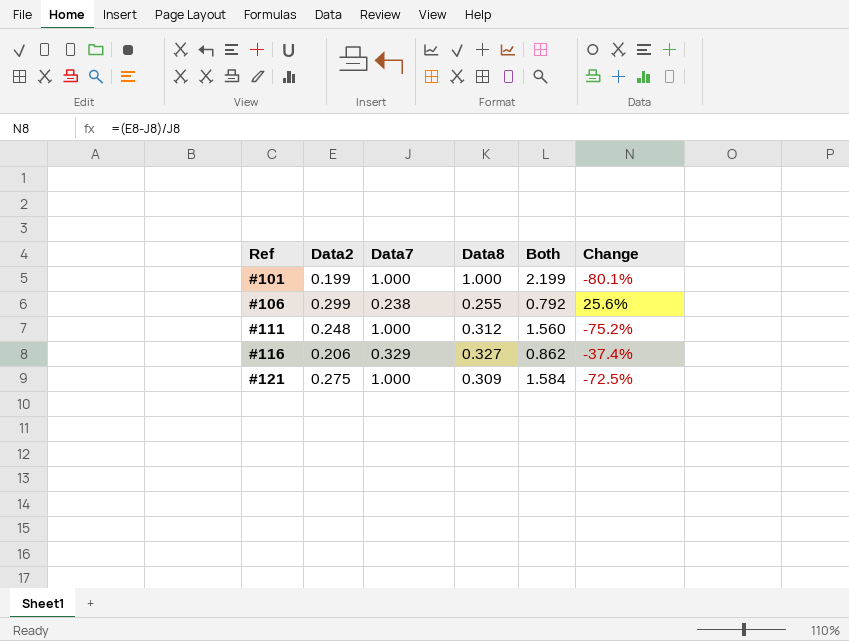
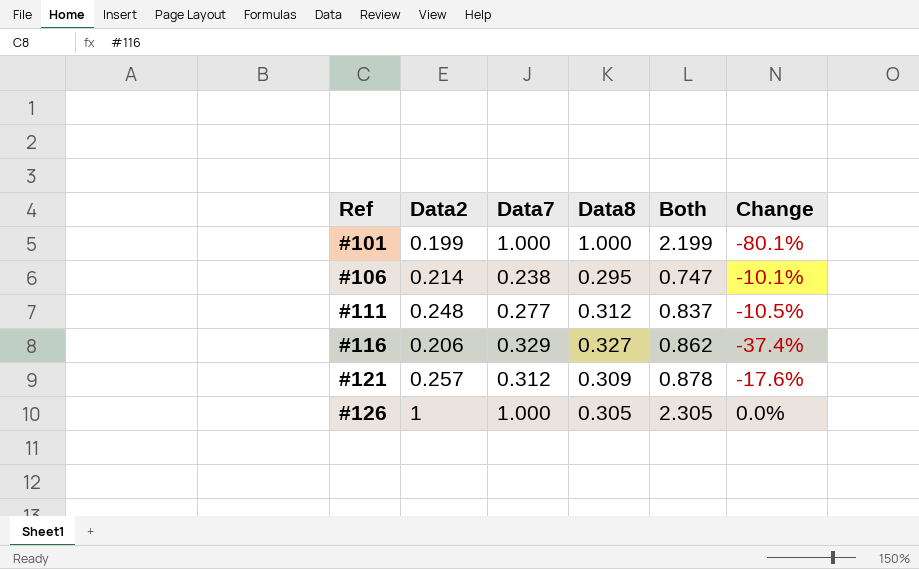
#106 | Data2: 0.299 -> 0.214
#106 | Data8: 0.255 -> 0.295
#106 | Both: 0.792 -> 0.747
#106 | Change: 25.6% -> -10.1%
#111 | Data7: 1.000 -> 0.277
#111 | Both: 1.560 -> 0.837
#111 | Change: -75.2% -> -10.5%
#121 | Data2: 0.275 -> 0.257
#121 | Data7: 1.000 -> 0.312
#121 | Both: 1.584 -> 0.878
#121 | Change: -72.5% -> -17.6%
row #126: none -> 1 | 1.000 | 0.305 | 2.305 | 0.0%

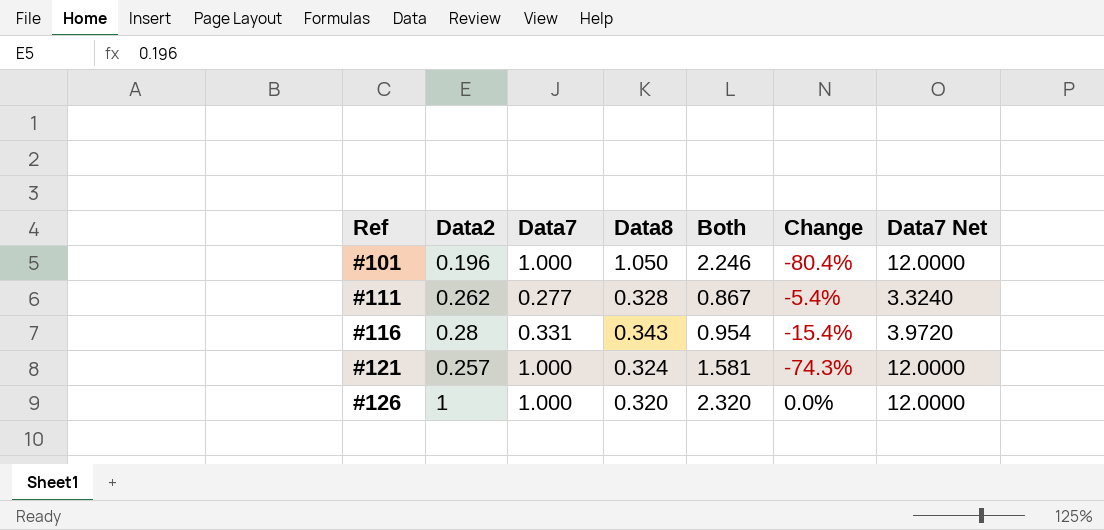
column Data7 Net | formula: none -> [Data7] * 12
row #106: 0.214 | 0.238 | 0.295 | 0.747 | -10.1% -> none
#101 | Data2: 0.199 -> 0.196
#101 | Data8: 1.000 -> 1.050
#101 | Both: 2.199 -> 2.246
#101 | Change: -80.1% -> -80.4%
#111 | Data2: 0.248 -> 0.262
#111 | Data8: 0.312 -> 0.328
#111 | Both: 0.837 -> 0.867
#111 | Change: -10.5% -> -5.4%
#116 | Data2: 0.206 -> 0.28
#116 | Data7: 0.329 -> 0.331
#116 | Data8: 0.327 -> 0.343
#116 | Both: 0.862 -> 0.954
#116 | Change: -37.4% -> -15.4%
#121 | Data7: 0.312 -> 1.000
#121 | Data8: 0.309 -> 0.324
#121 | Both: 0.878 -> 1.581
#121 | Change: -17.6% -> -74.3%
#126 | Data8: 0.305 -> 0.320
#126 | Both: 2.305 -> 2.320

